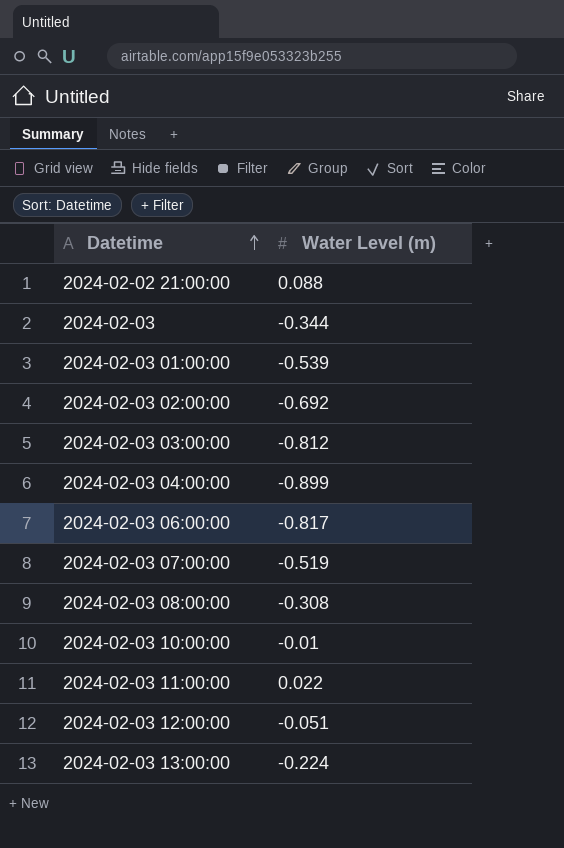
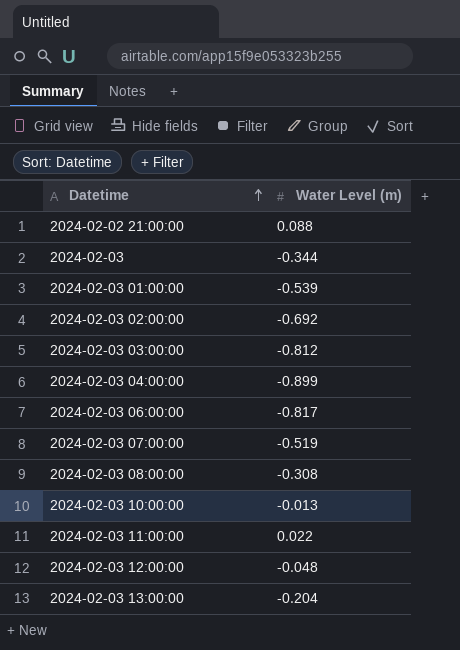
2024-02-03 10:00:00 | Water Level (m): -0.01 -> -0.013
2024-02-03 12:00:00 | Water Level (m): -0.051 -> -0.048
2024-02-03 13:00:00 | Water Level (m): -0.224 -> -0.204

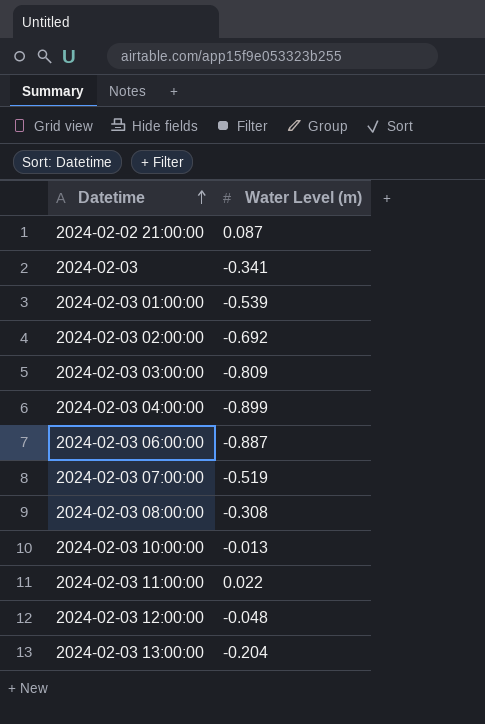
2024-02-02 21:00:00 | Water Level (m): 0.088 -> 0.087
2024-02-03 | Water Level (m): -0.344 -> -0.341
2024-02-03 03:00:00 | Water Level (m): -0.812 -> -0.809
2024-02-03 06:00:00 | Water Level (m): -0.817 -> -0.887

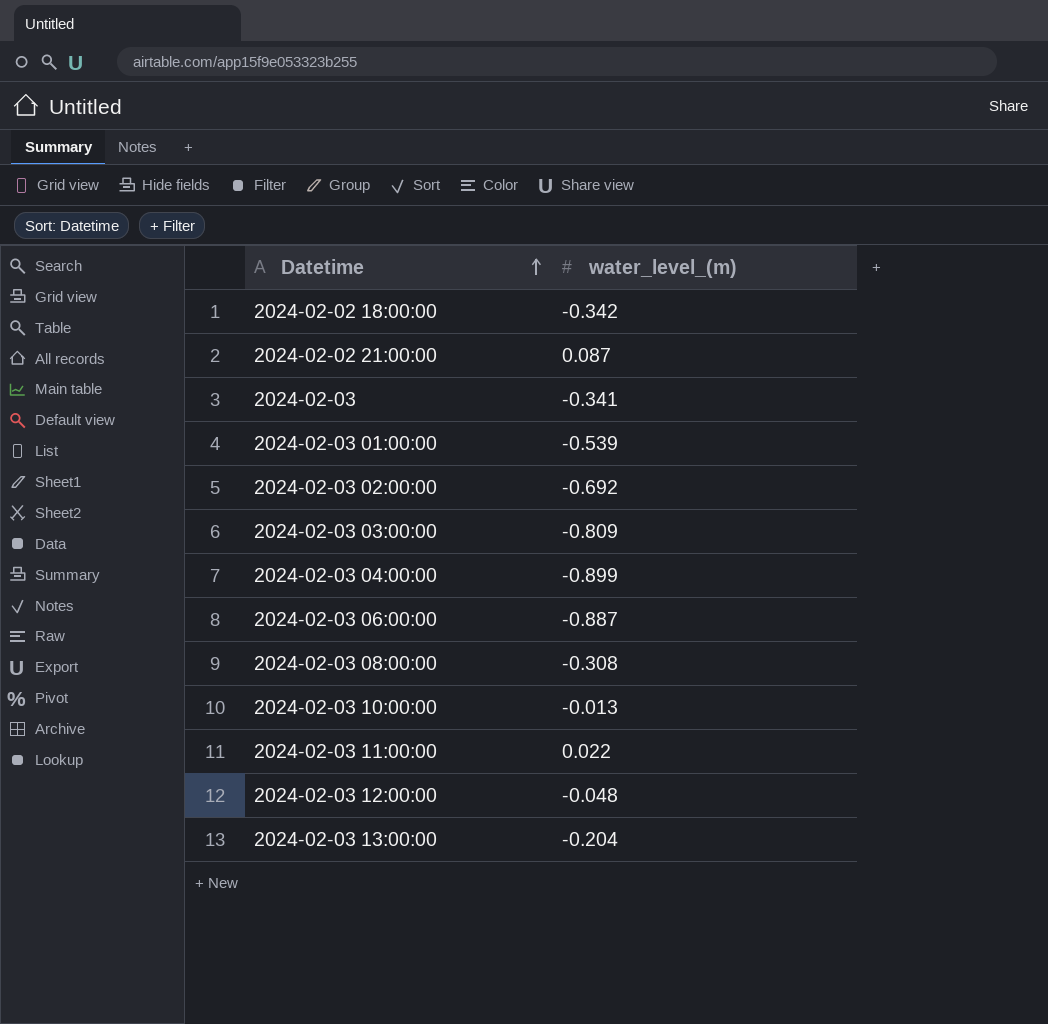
column name: Water Level (m) -> water_level_(m)
row 2024-02-03 07:00:00: -0.519 -> none
row 2024-02-02 18:00:00: none -> -0.342

